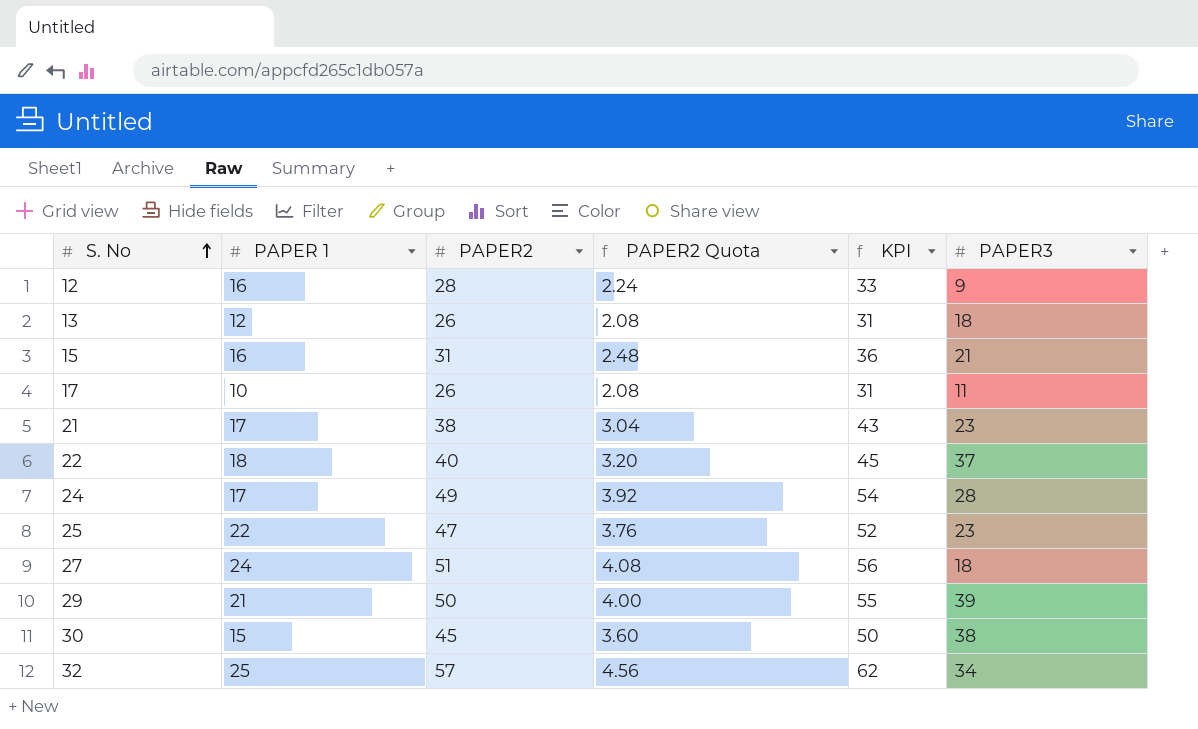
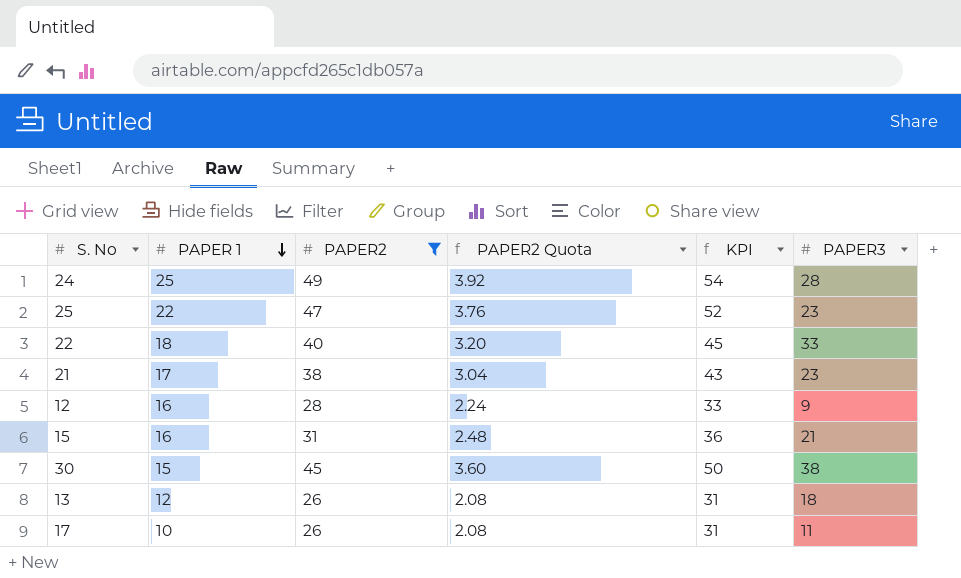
filter: none -> PAPER2 <= 49
row order: S. No ascending -> PAPER 1 descending
24 | PAPER 1: 17 -> 25
22 | PAPER3: 37 -> 33

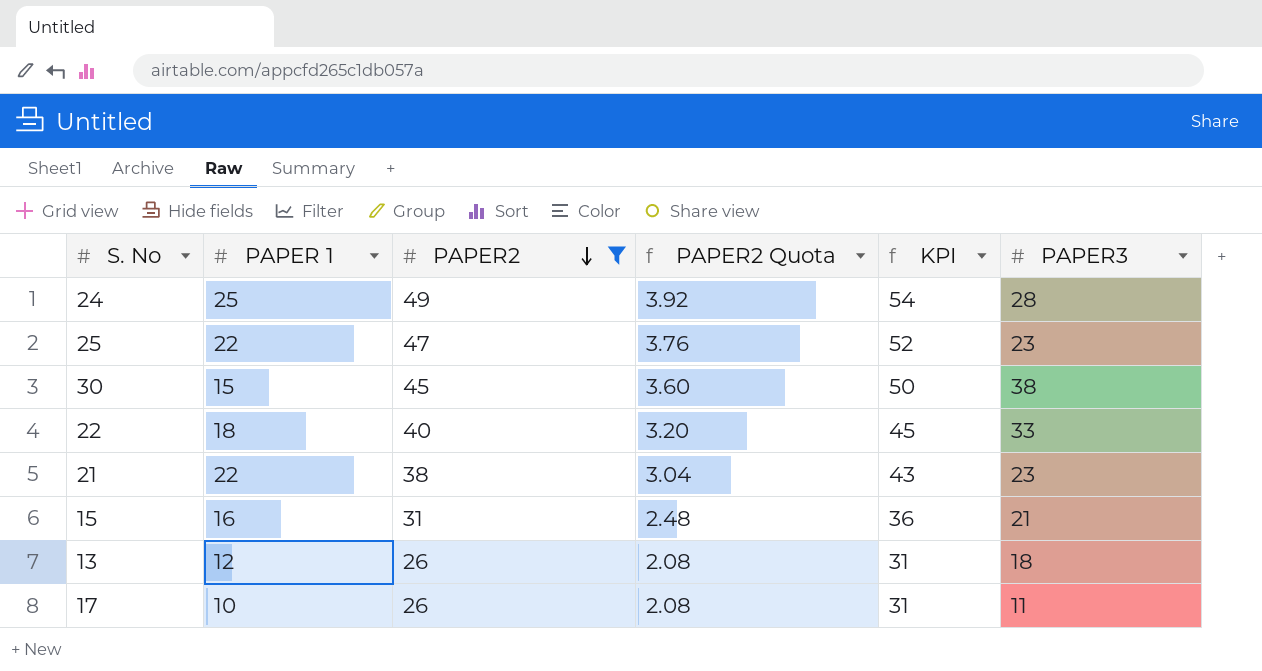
row order: PAPER 1 descending -> PAPER2 descending
row 12: 16 | 28 | 2.24 | 33 | 9 -> none
21 | PAPER 1: 17 -> 22

